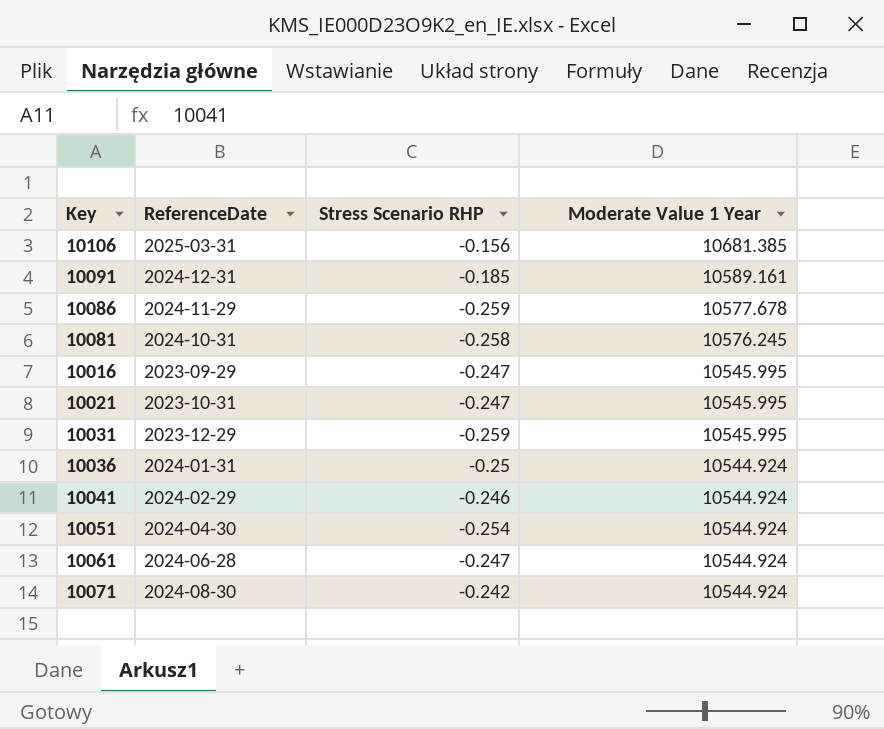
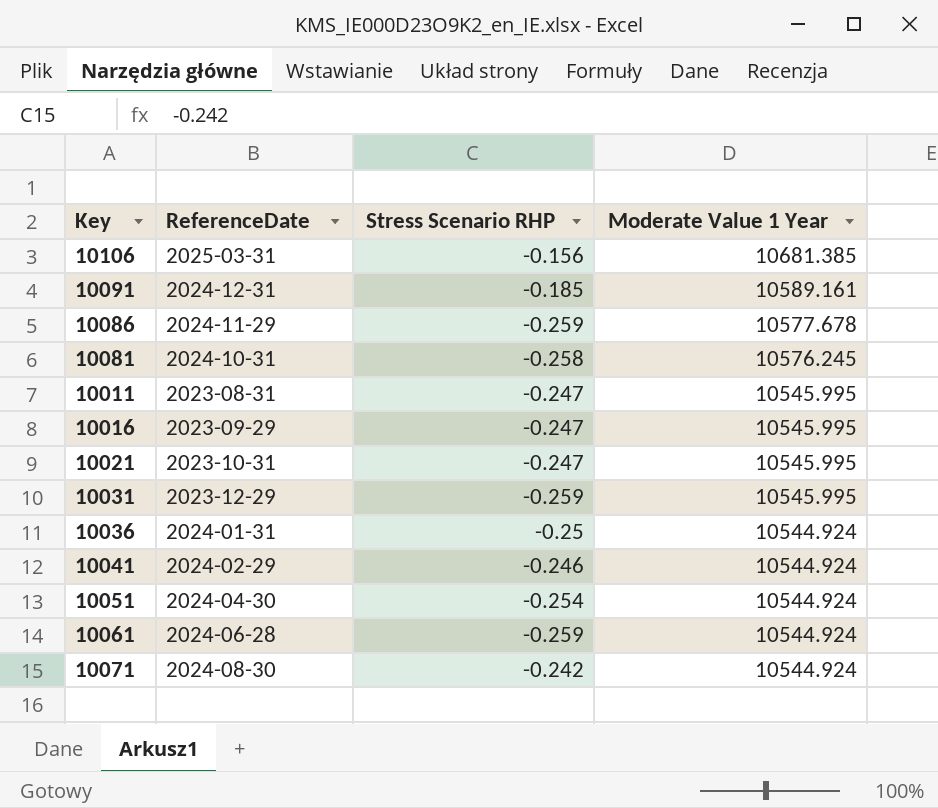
row 10011: none -> 2023-08-31 | -0.247 | 10545.995
10061 | Stress Scenario RHP: -0.247 -> -0.259

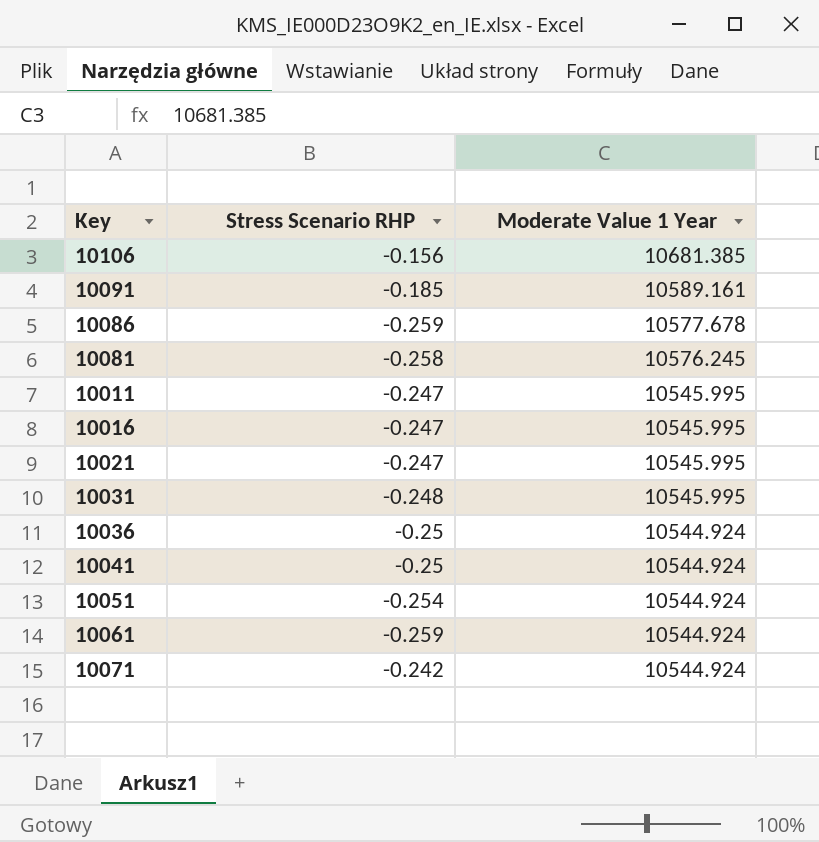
column ReferenceDate | position: 2 -> none
10031 | Stress Scenario RHP: -0.259 -> -0.248
10041 | Stress Scenario RHP: -0.246 -> -0.25

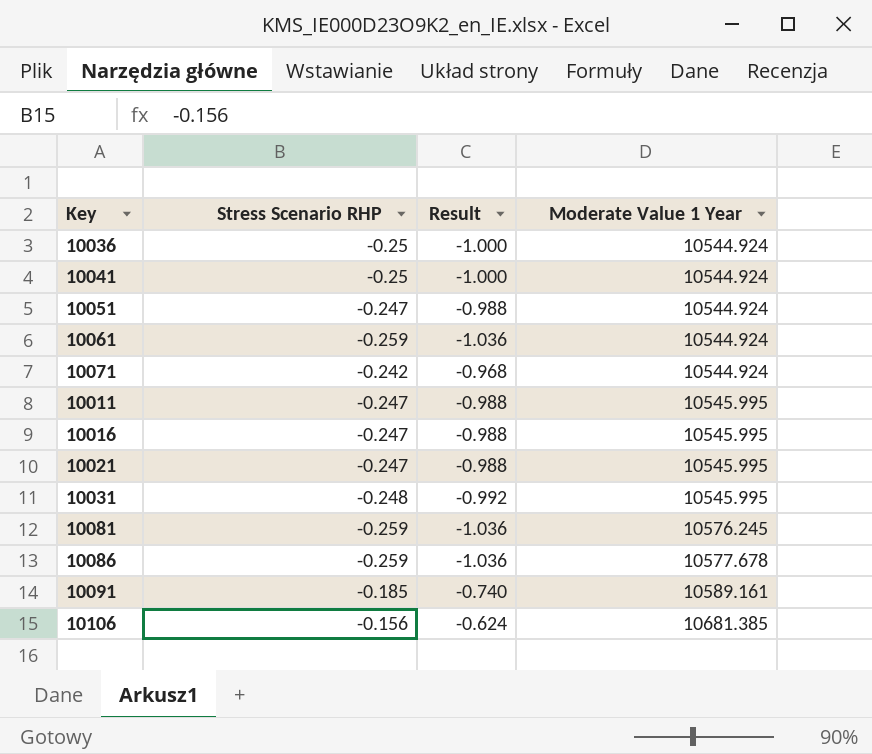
row order: Moderate Value 1 Year descending -> Moderate Value 1 Year ascending
column Result | formula: none -> [Stress Scenario RHP] * 4
10051 | Stress Scenario RHP: -0.254 -> -0.247
10081 | Stress Scenario RHP: -0.258 -> -0.259

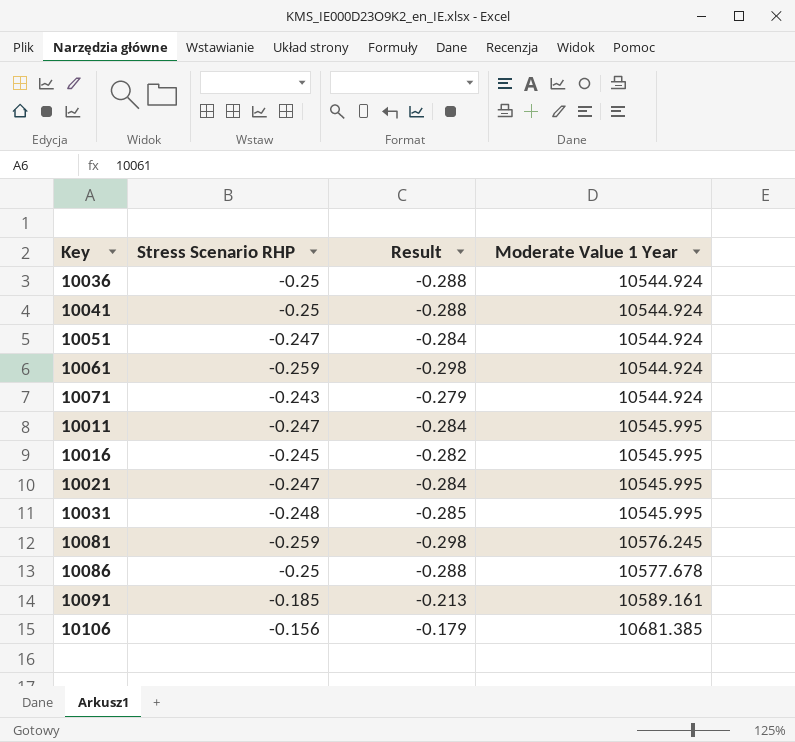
column Result | formula: [Stress Scenario RHP] * 4 -> [Stress Scenario RHP] * 1.15
10071 | Stress Scenario RHP: -0.242 -> -0.243
10016 | Stress Scenario RHP: -0.247 -> -0.245
10086 | Stress Scenario RHP: -0.259 -> -0.25

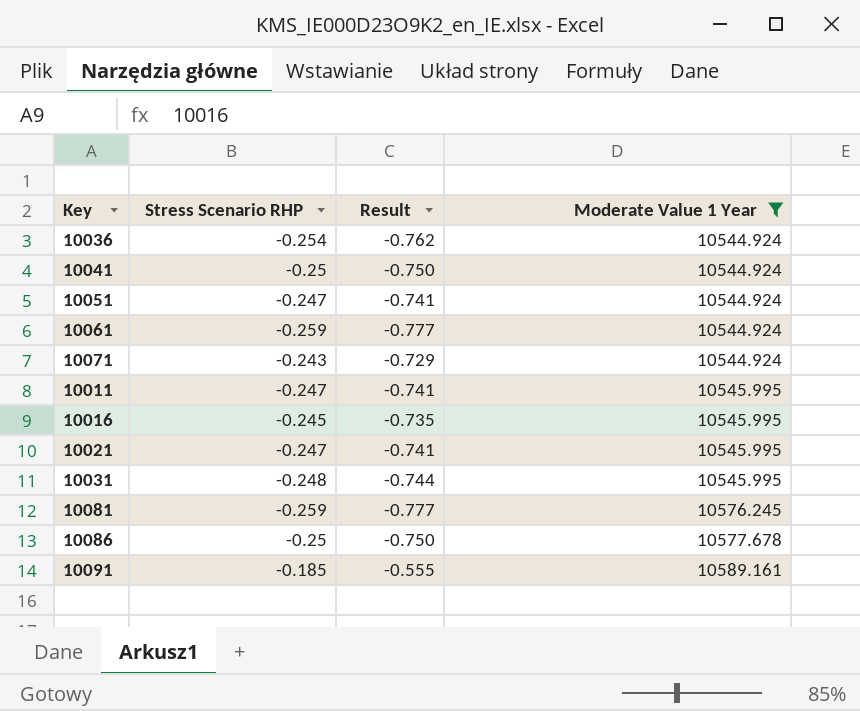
filter: none -> Moderate Value 1 Year != 10681.385
column Result | formula: [Stress Scenario RHP] * 1.15 -> [Stress Scenario RHP] * 3
10036 | Stress Scenario RHP: -0.25 -> -0.254

